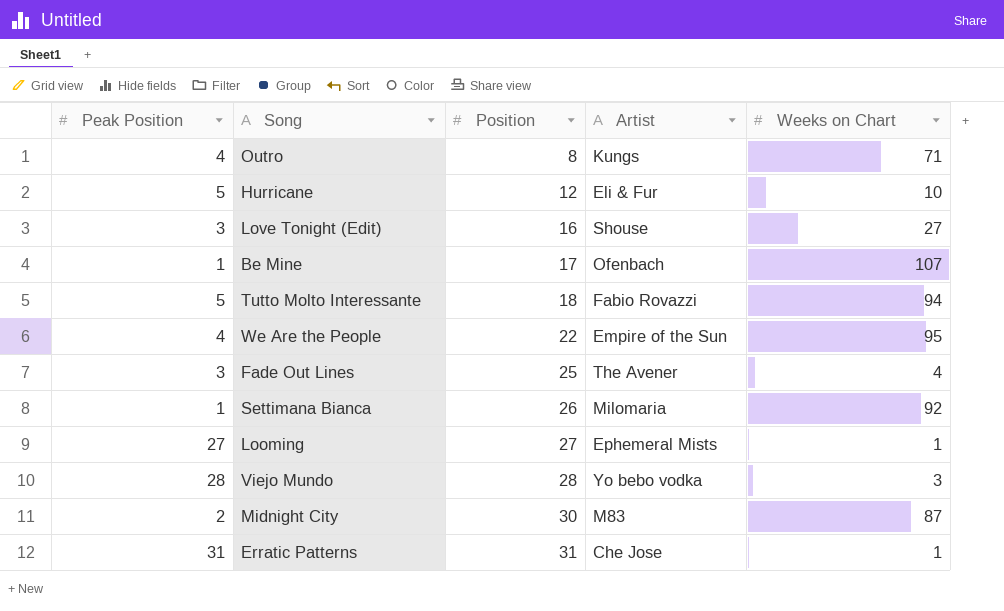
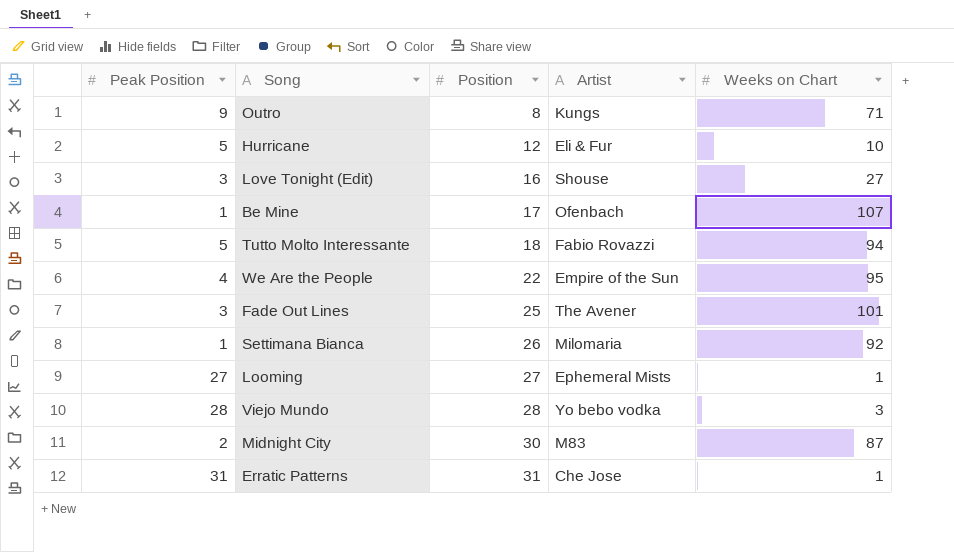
Outro | Peak Position: 4 -> 9
Fade Out Lines | Weeks on Chart: 4 -> 101

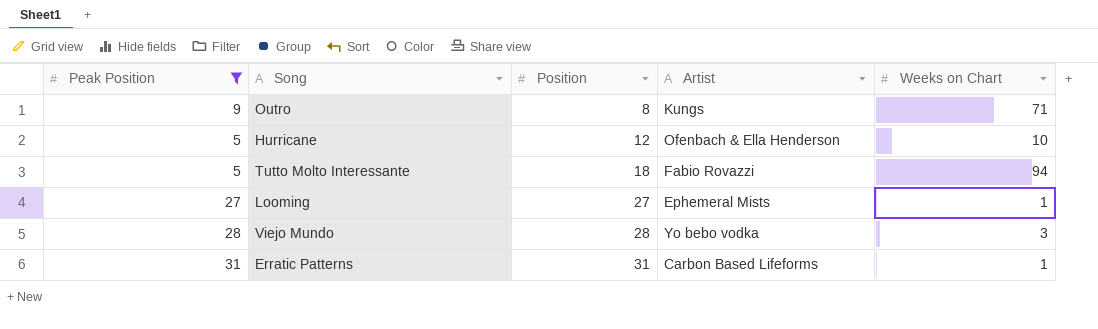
filter: none -> Peak Position >= 5
Hurricane | Artist: Eli & Fur -> Ofenbach & Ella Henderson
Erratic Patterns | Artist: Che Jose -> Carbon Based Lifeforms

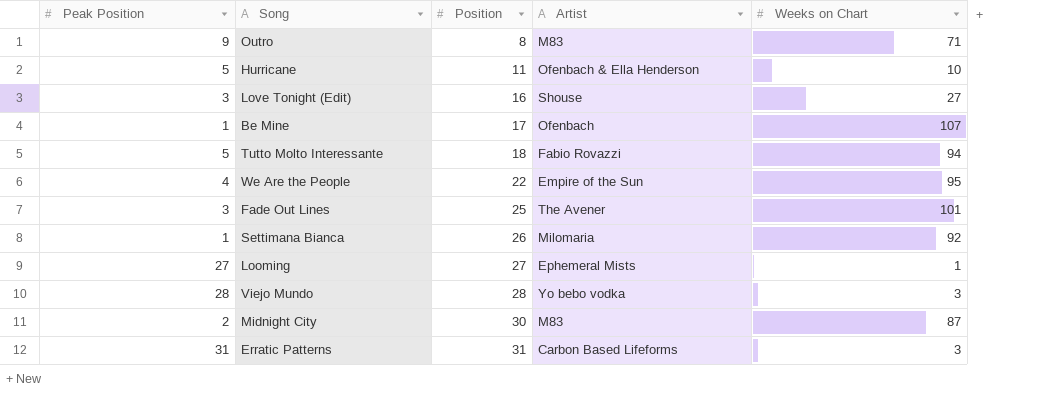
filter: Peak Position >= 5 -> none
Outro | Artist: Kungs -> M83
Hurricane | Position: 12 -> 11
Erratic Patterns | Weeks on Chart: 1 -> 3

